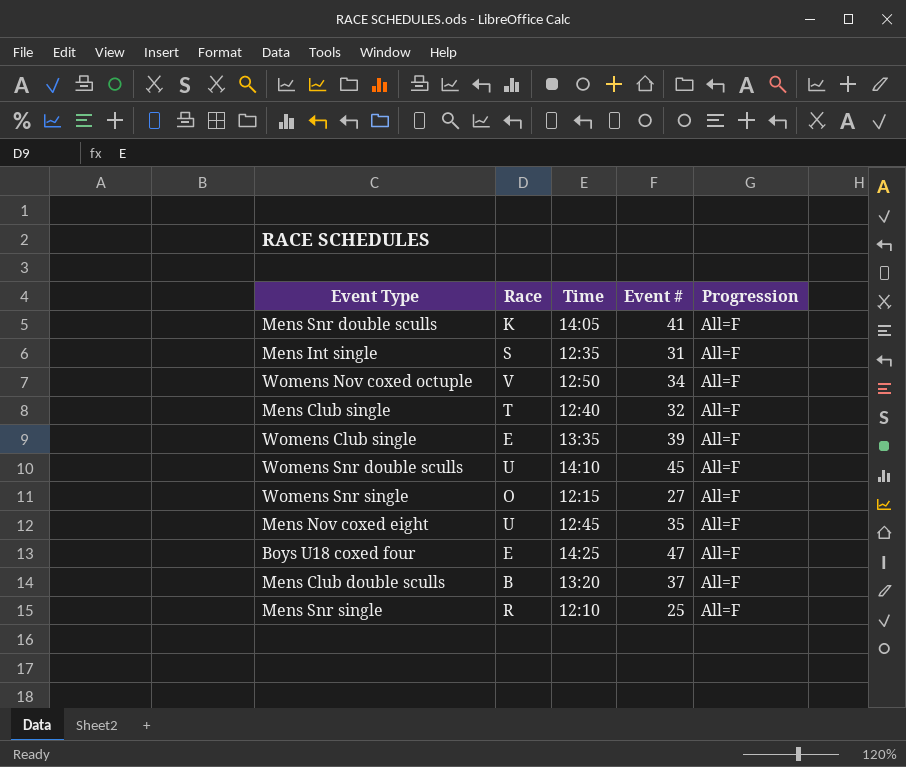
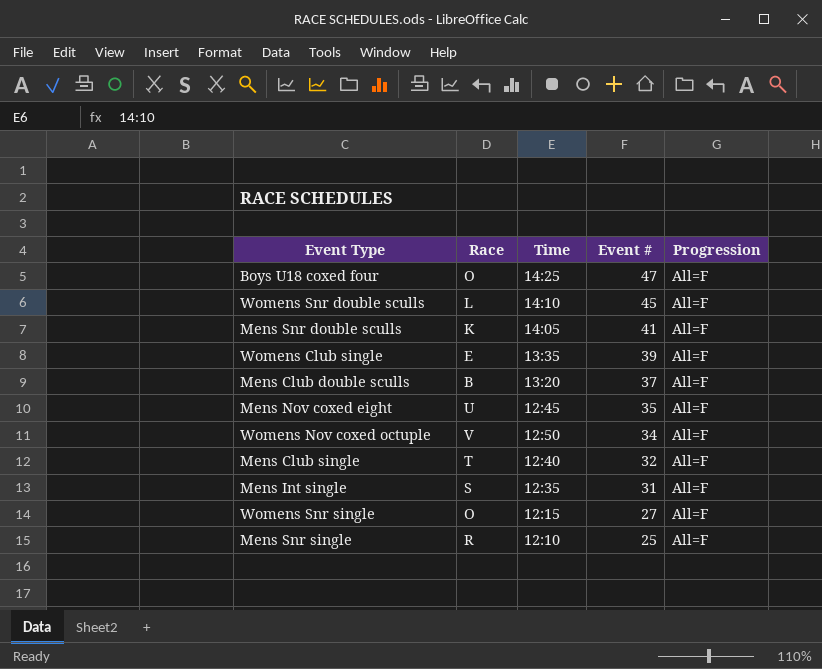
row order: none -> Event # descending
Boys U18 coxed four | Race: E -> O
Womens Snr double sculls | Race: U -> L

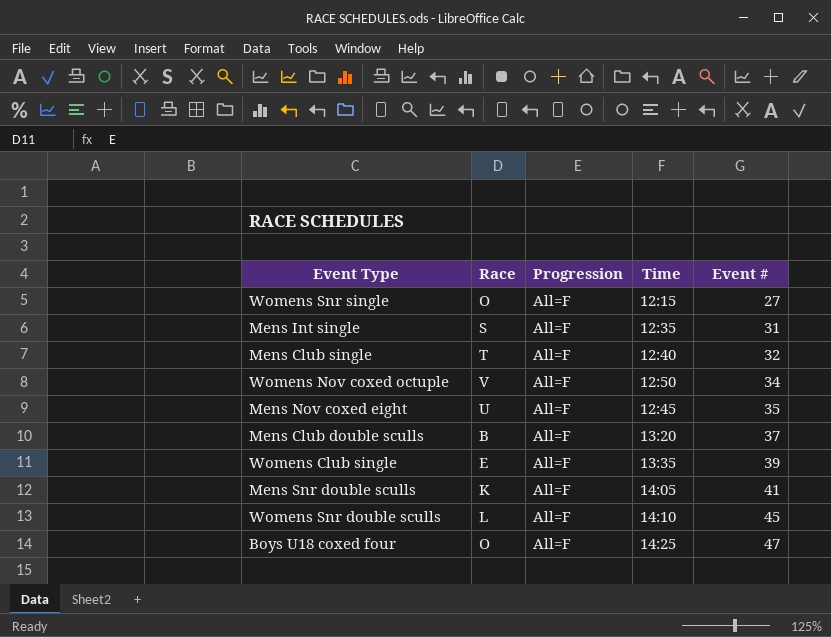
row order: Event # descending -> Event # ascending
column Progression | position: 5 -> 3
row Mens Snr single: R | 12:10 | 25 | All=F -> none

